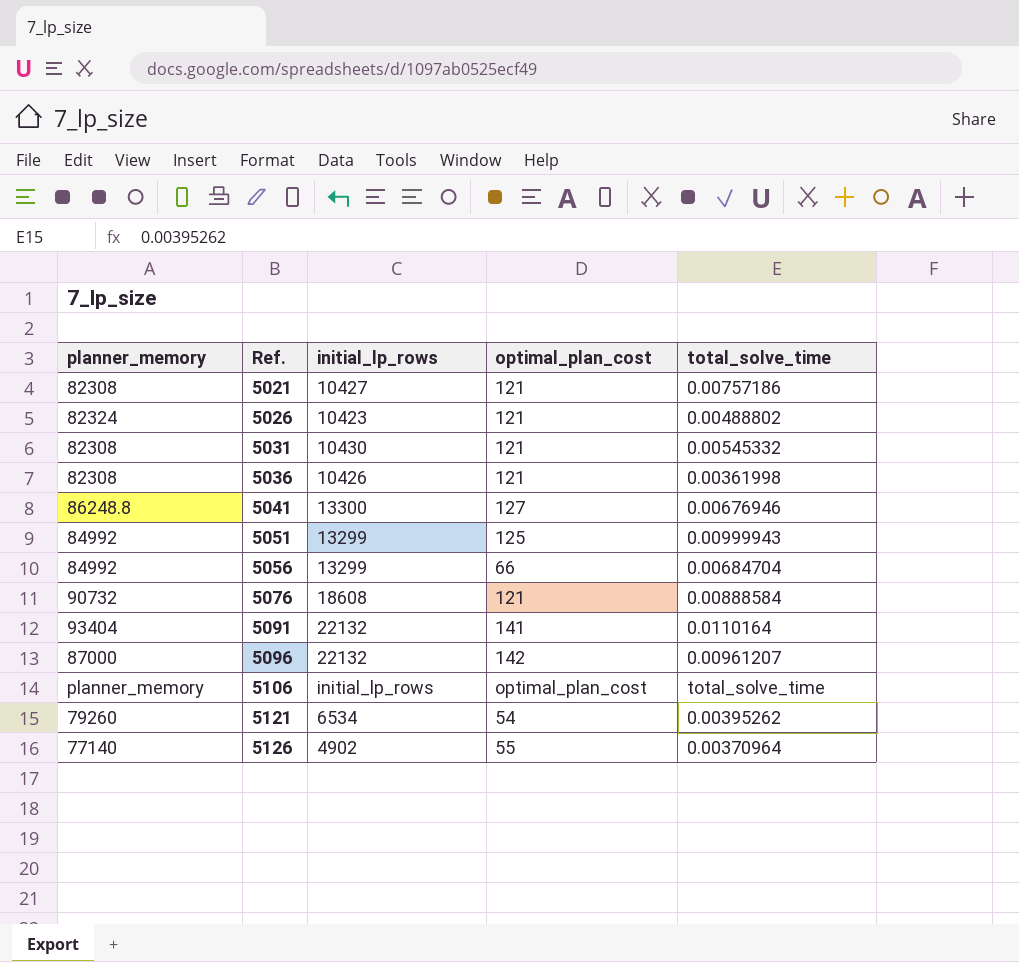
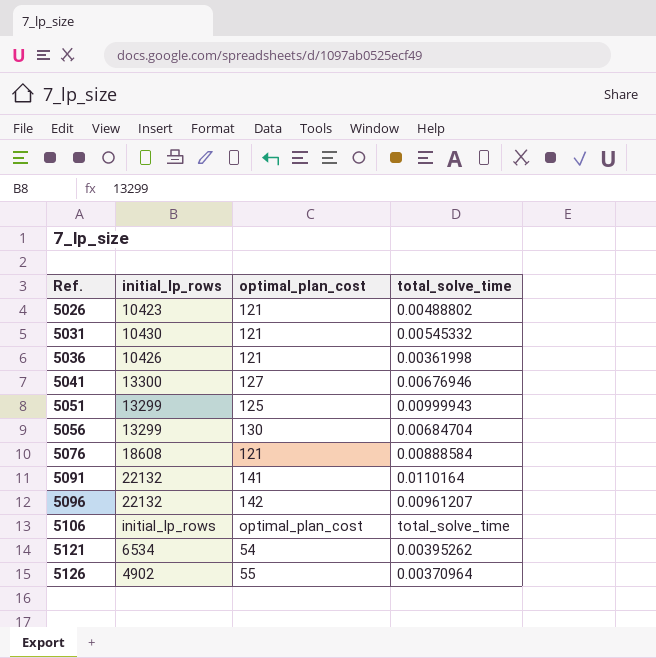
column planner_memory | position: 1 -> none
row 5021: 82308 | 10427 | 121 | 0.00757186 -> none
5056 | optimal_plan_cost: 66 -> 130

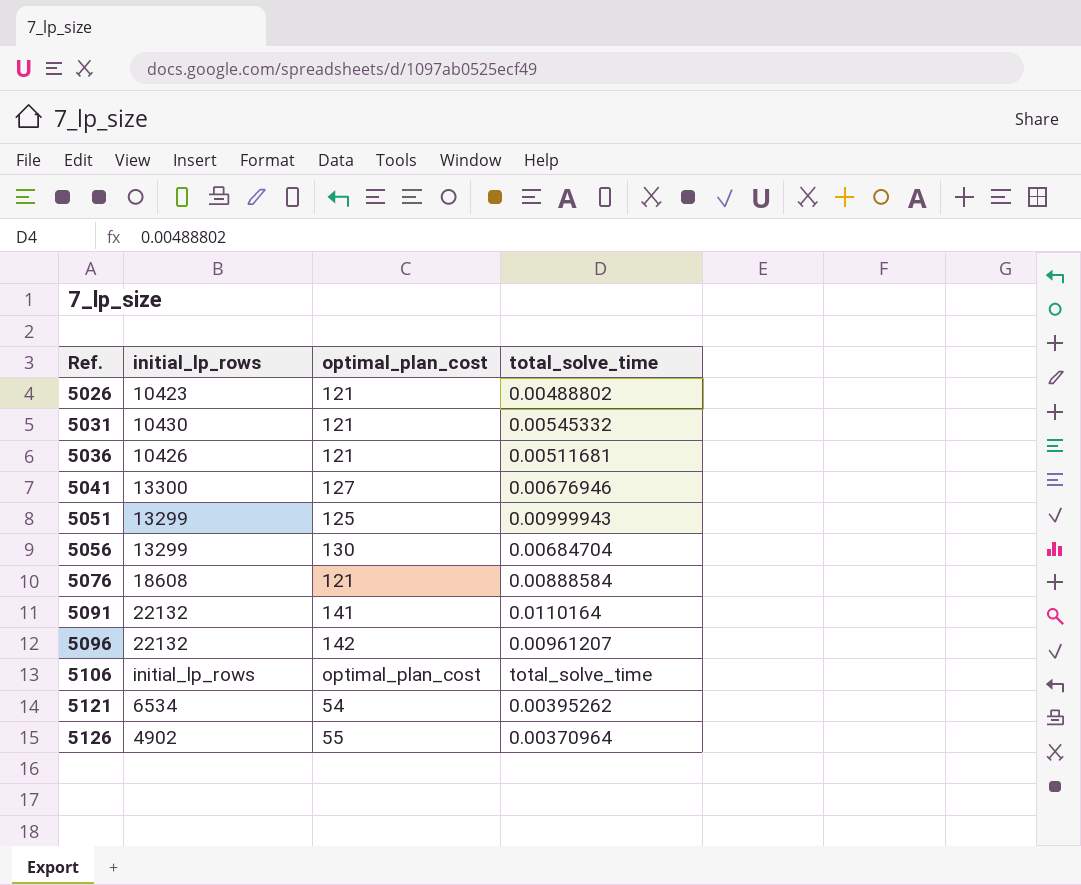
5036 | total_solve_time: 0.00361998 -> 0.00511681

